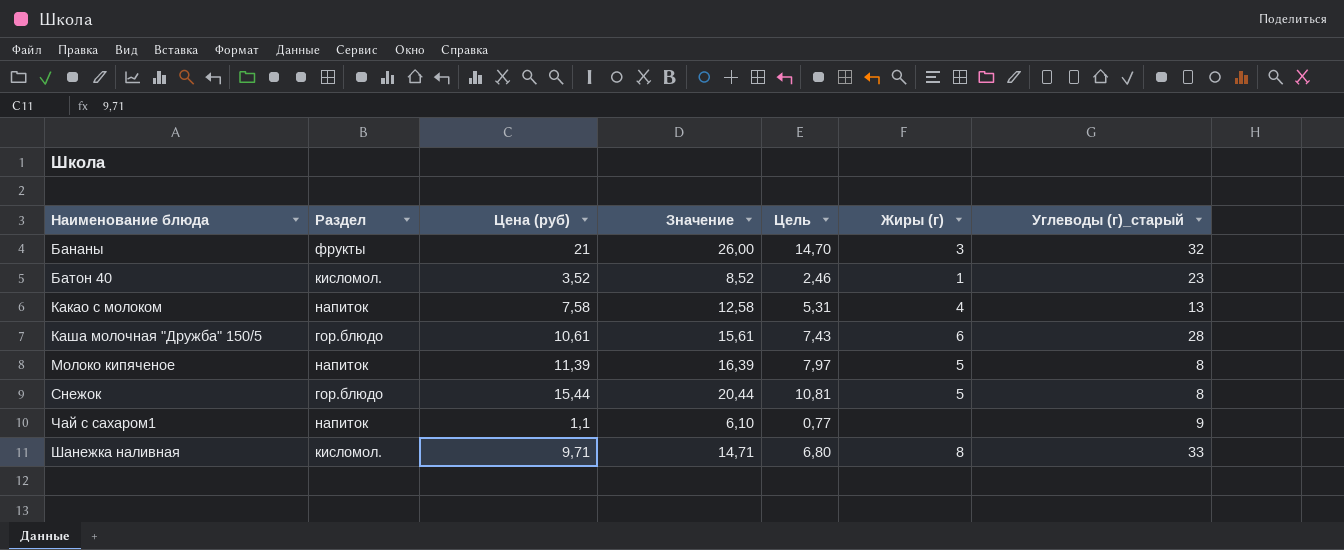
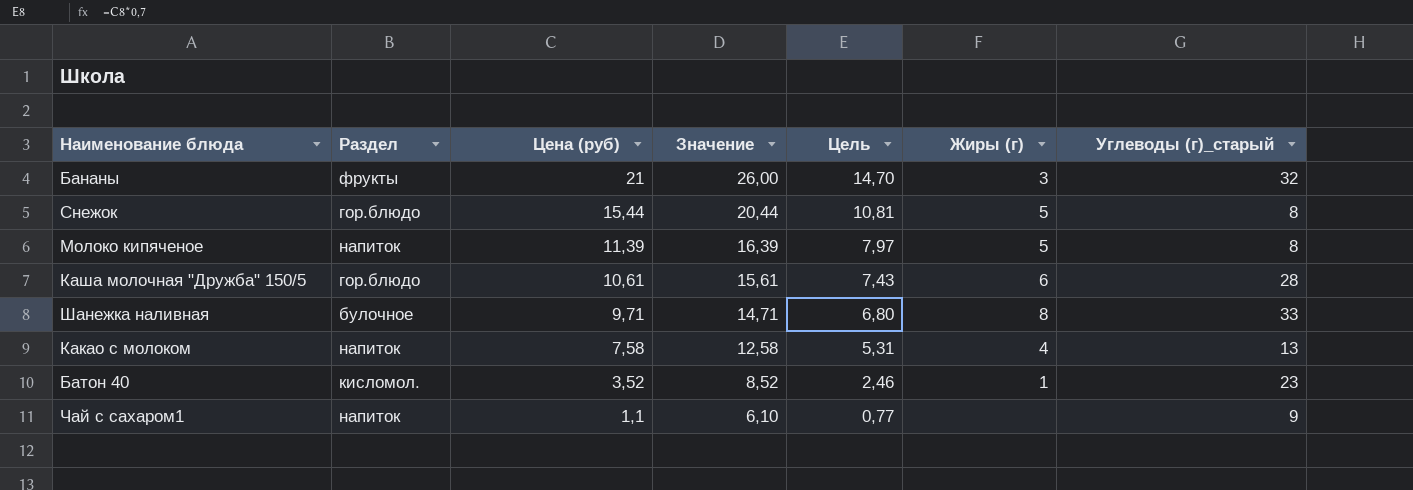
row order: Наименование блюда ascending -> Цена (руб) descending
Шанежка наливная | Раздел: кисломол. -> булочное

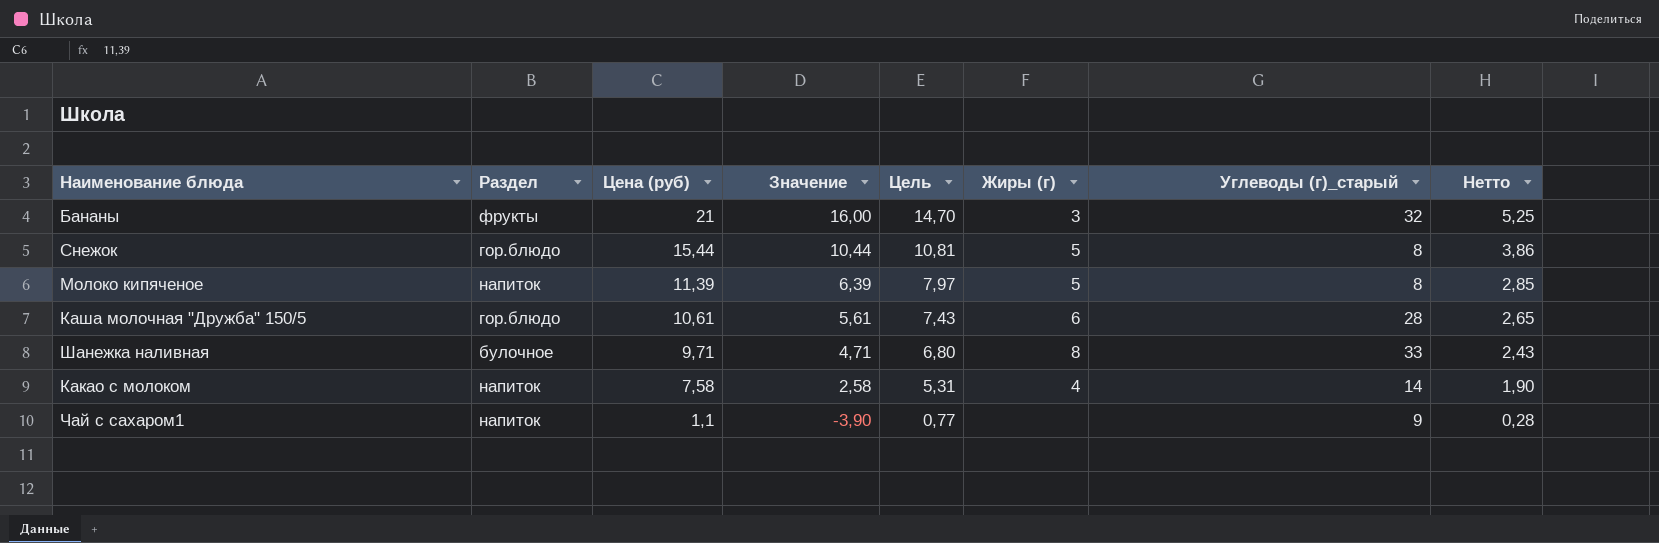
column Значение | formula: [Цена (руб)] + 5 -> [Цена (руб)] - 5
column Нетто | formula: none -> [Цена (руб)] * 0,25
row Батон 40: кисломол. | 3,52 | 8,52 | 2,46 | 1 | 23 -> none
Какао с молоком | Углеводы (г)_старый: 13 -> 14

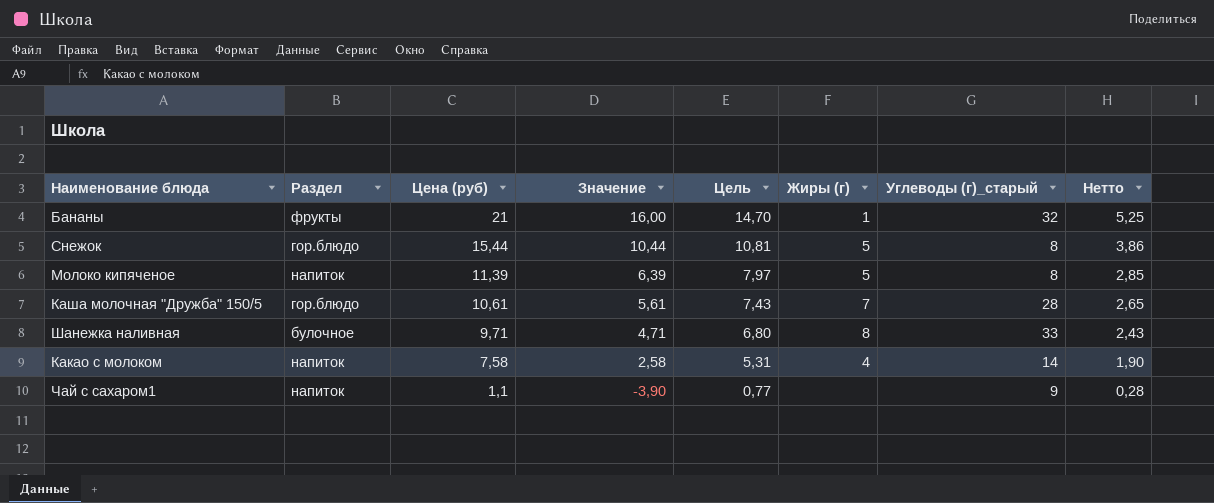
Бананы | Жиры (г): 3 -> 1
Каша молочная "Дружба" 150/5 | Жиры (г): 6 -> 7

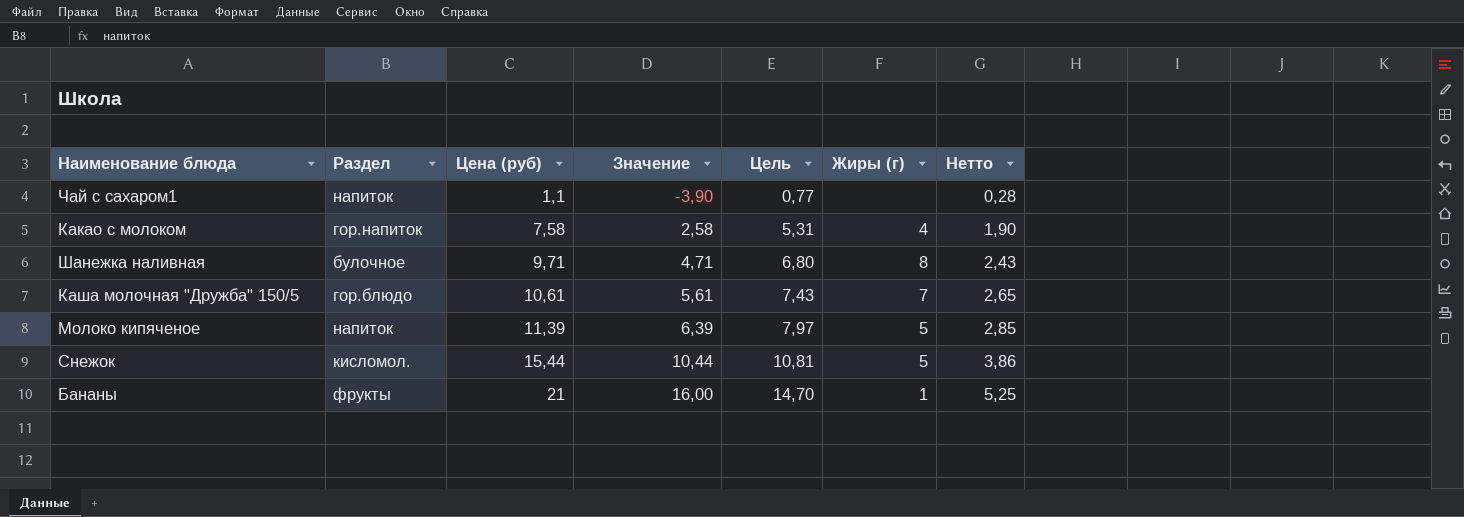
row order: Цена (руб) descending -> Цена (руб) ascending
column Углеводы (г)_старый | position: 7 -> none
Какао с молоком | Раздел: напиток -> гор.напиток
Снежок | Раздел: гор.блюдо -> кисломол.

